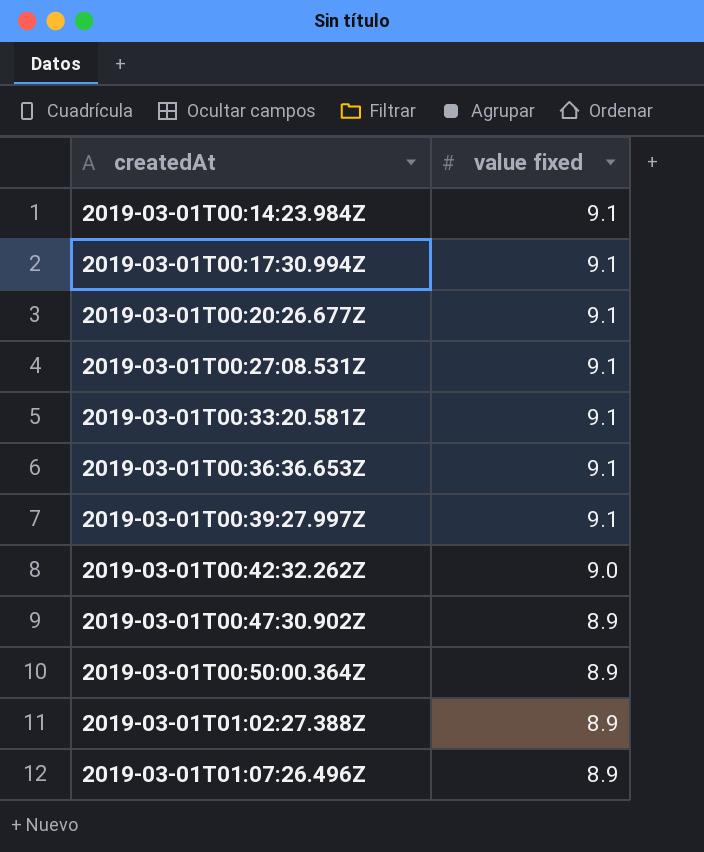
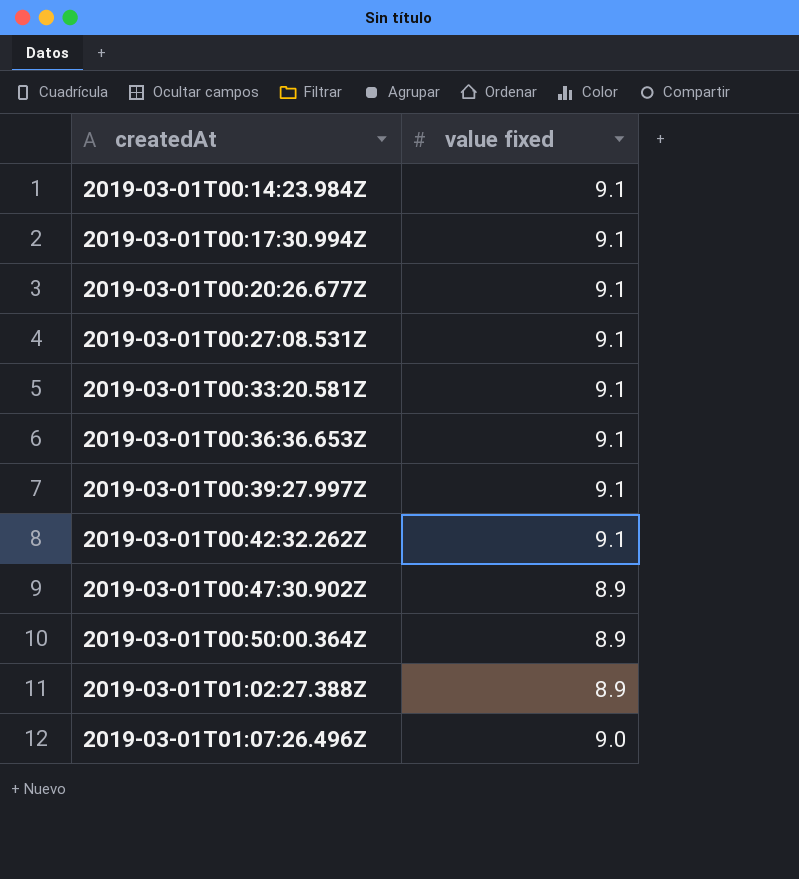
2019-03-01T00:42:32.262Z | value fixed: 9.0 -> 9.1
2019-03-01T01:07:26.496Z | value fixed: 8.9 -> 9.0

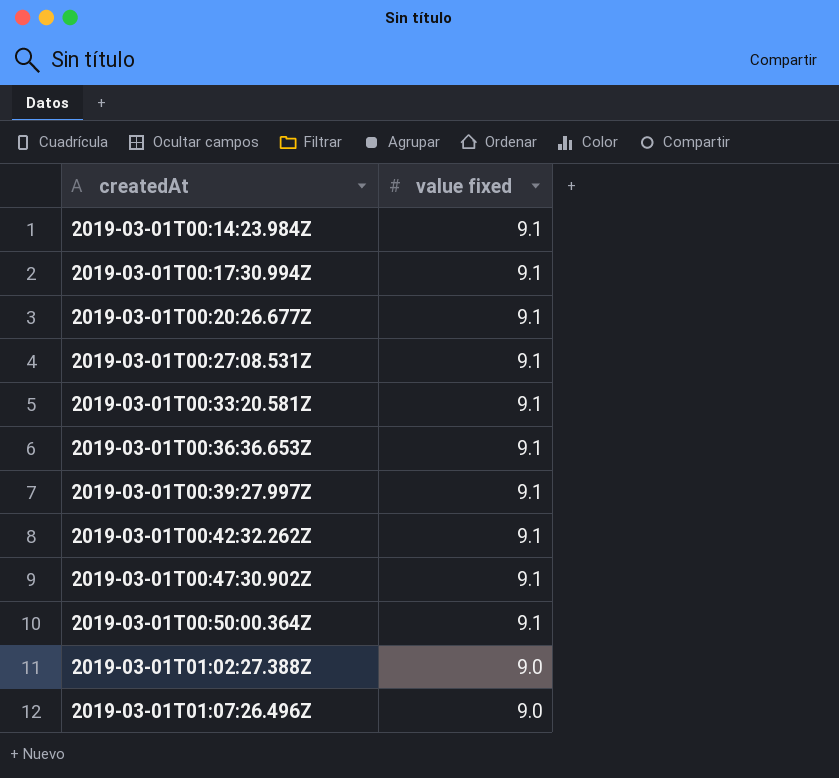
2019-03-01T00:47:30.902Z | value fixed: 8.9 -> 9.1
2019-03-01T00:50:00.364Z | value fixed: 8.9 -> 9.1
2019-03-01T01:02:27.388Z | value fixed: 8.9 -> 9.0

